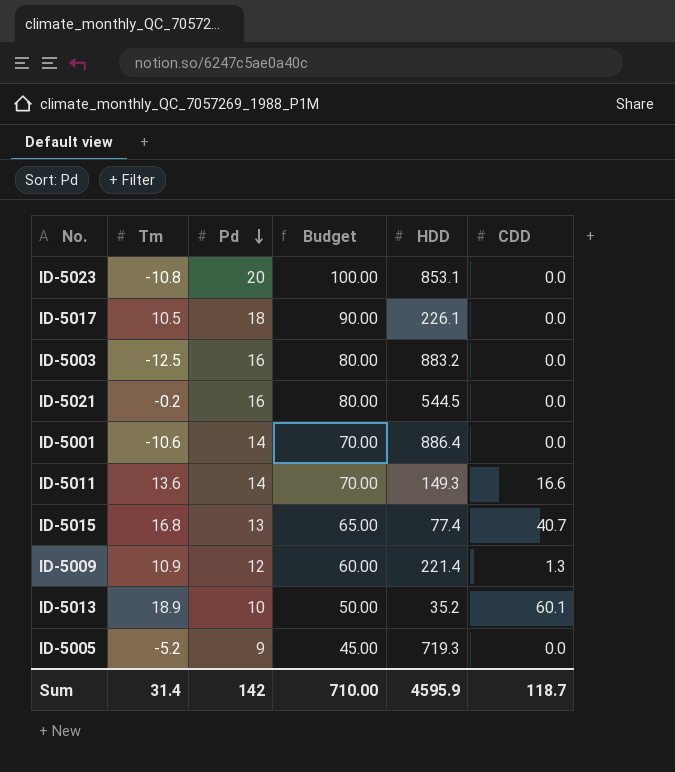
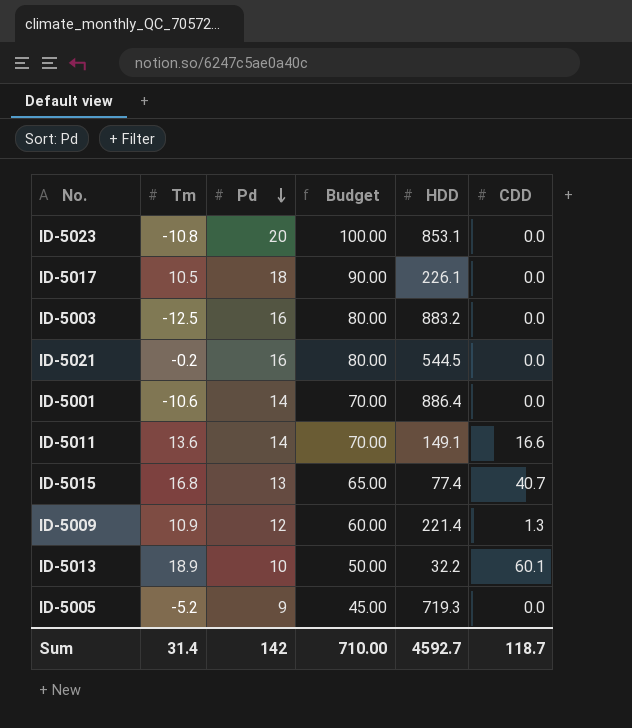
ID-5011 | HDD: 149.3 -> 149.1
ID-5013 | HDD: 35.2 -> 32.2
Sum | HDD: 4595.9 -> 4592.7

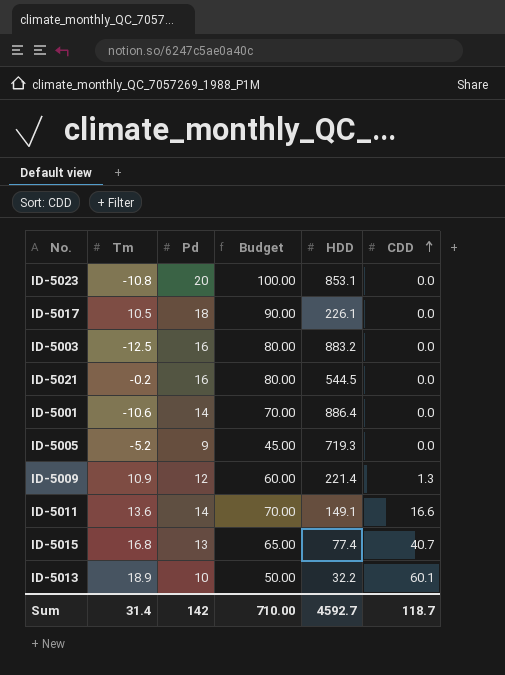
row order: Pd descending -> CDD ascending

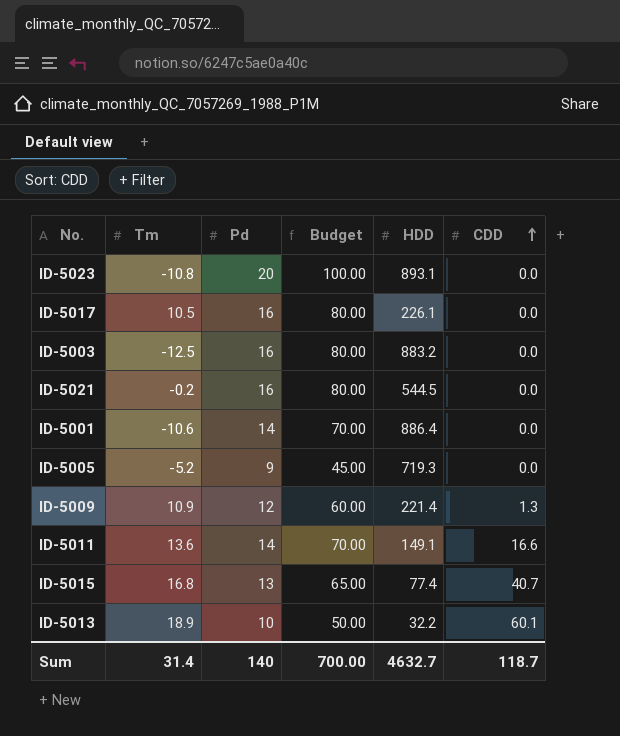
ID-5023 | HDD: 853.1 -> 893.1
ID-5017 | Pd: 18 -> 16
ID-5017 | Budget: 90.00 -> 80.00
Sum | Pd: 142 -> 140
Sum | Budget: 710.00 -> 700.00
Sum | HDD: 4592.7 -> 4632.7

